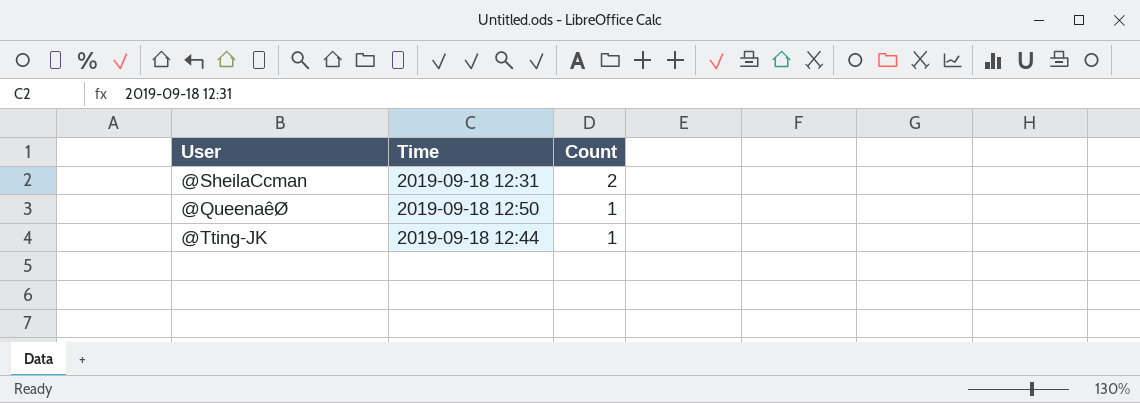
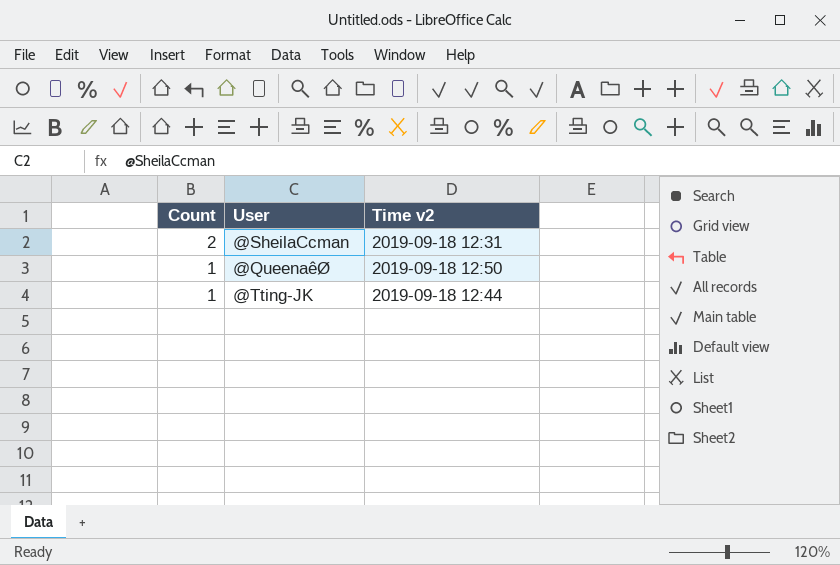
column Count | position: 3 -> 1
column name: Time -> Time v2

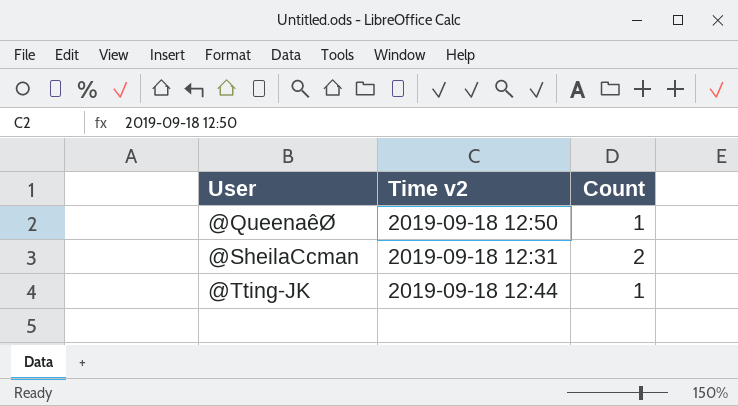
row order: Count descending -> User ascending
column Count | position: 1 -> 3

